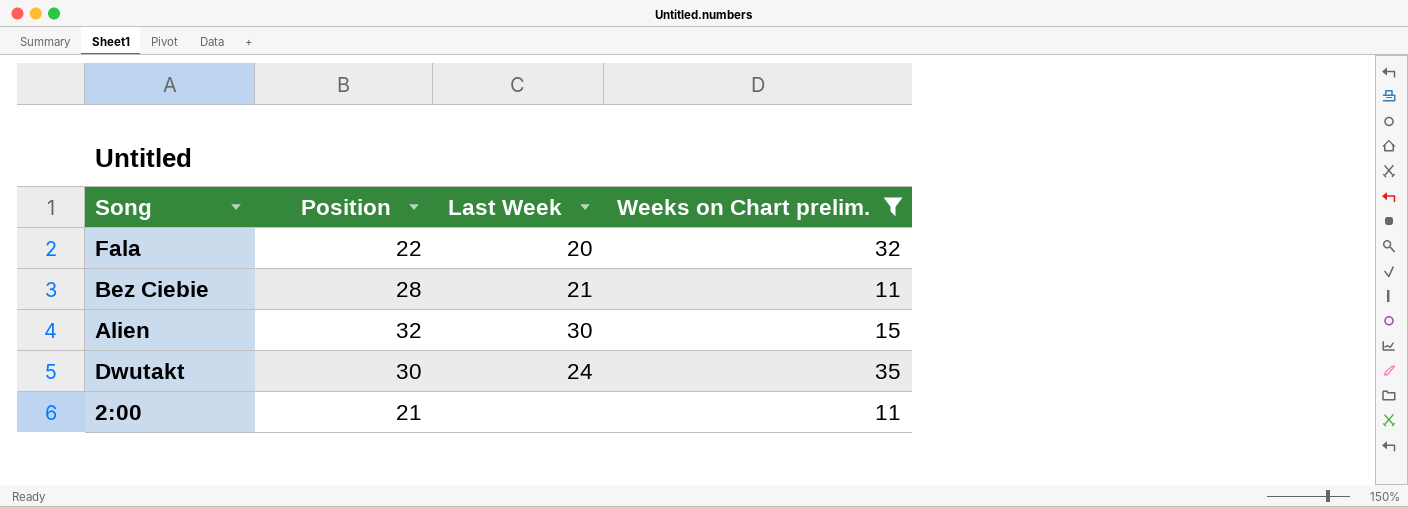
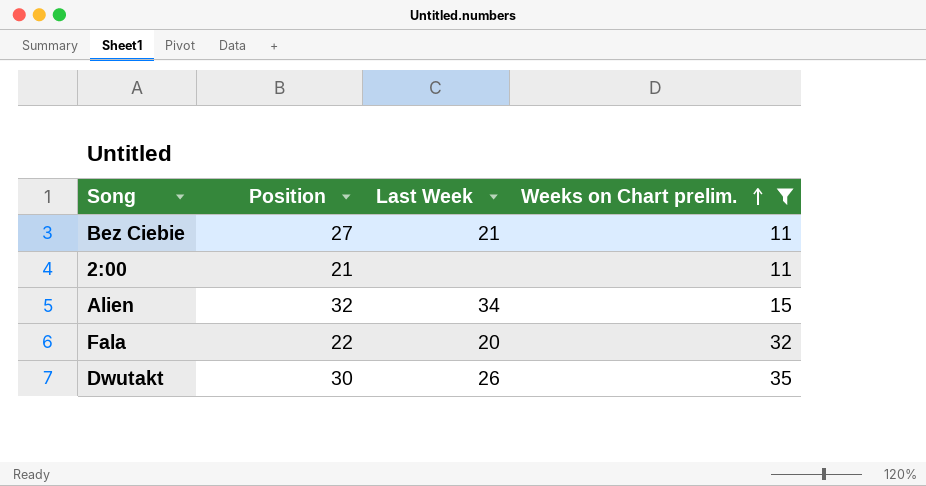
row order: none -> Weeks on Chart prelim. ascending
Bez Ciebie | Position: 28 -> 27
Alien | Last Week: 30 -> 34
Dwutakt | Last Week: 24 -> 26

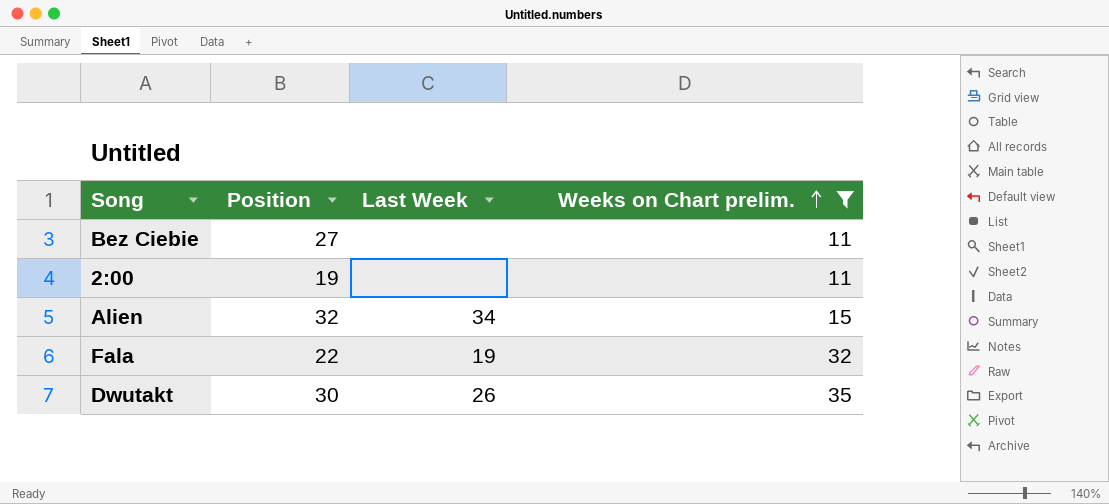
Bez Ciebie | Last Week: 21 -> none
2:00 | Position: 21 -> 19
Fala | Last Week: 20 -> 19

